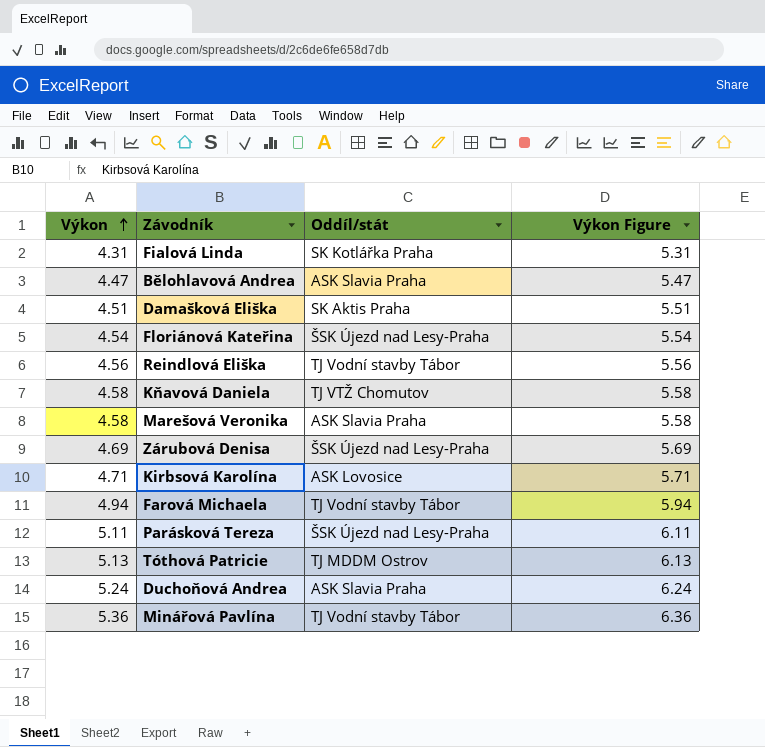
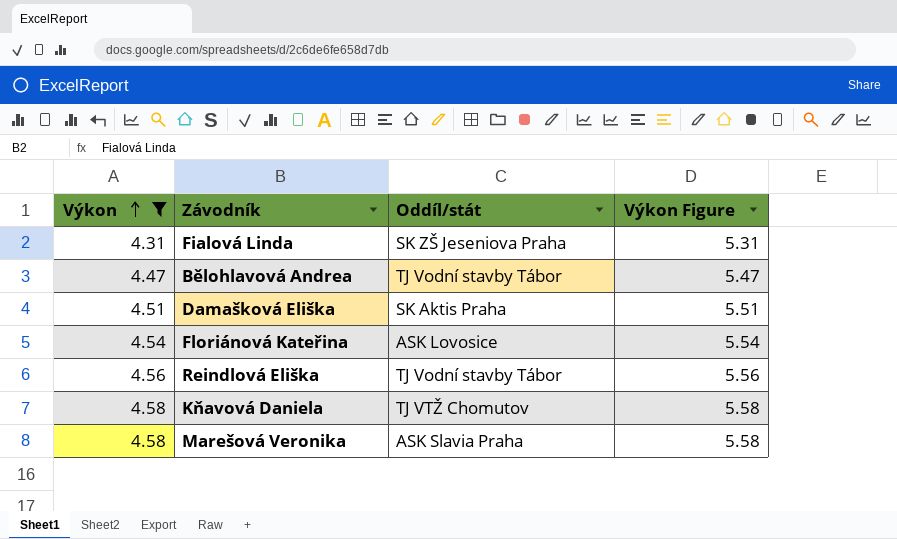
filter: none -> Výkon <= 4.58
Fialová Linda | Oddíl/stát: SK Kotlářka Praha -> SK ZŠ Jeseniova Praha
Bělohlavová Andrea | Oddíl/stát: ASK Slavia Praha -> TJ Vodní stavby Tábor
Floriánová Kateřina | Oddíl/stát: ŠSK Újezd nad Lesy-Praha -> ASK Lovosice

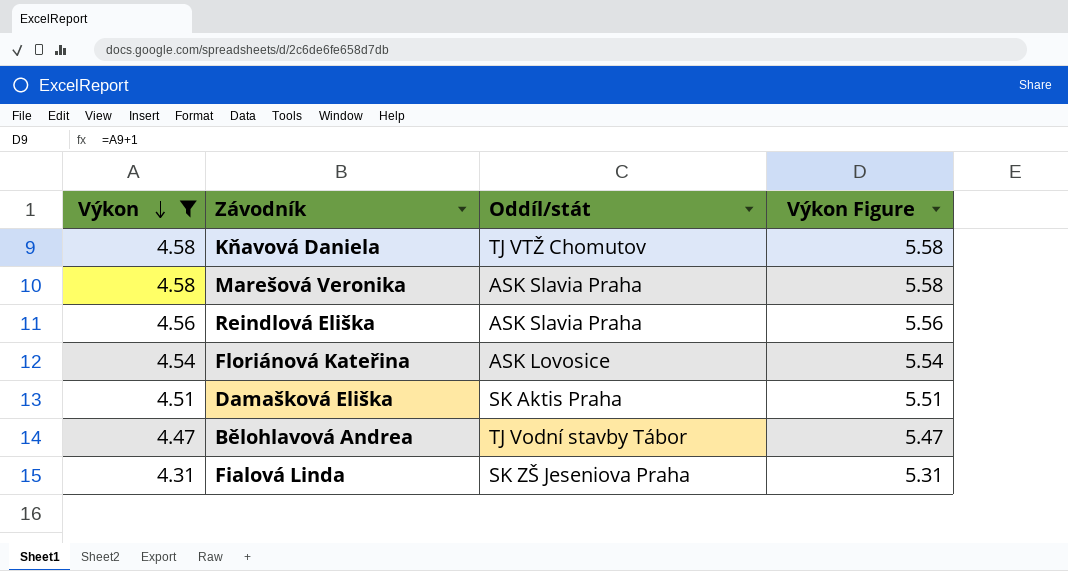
row order: Výkon ascending -> Výkon descending
Reindlová Eliška | Oddíl/stát: TJ Vodní stavby Tábor -> ASK Slavia Praha

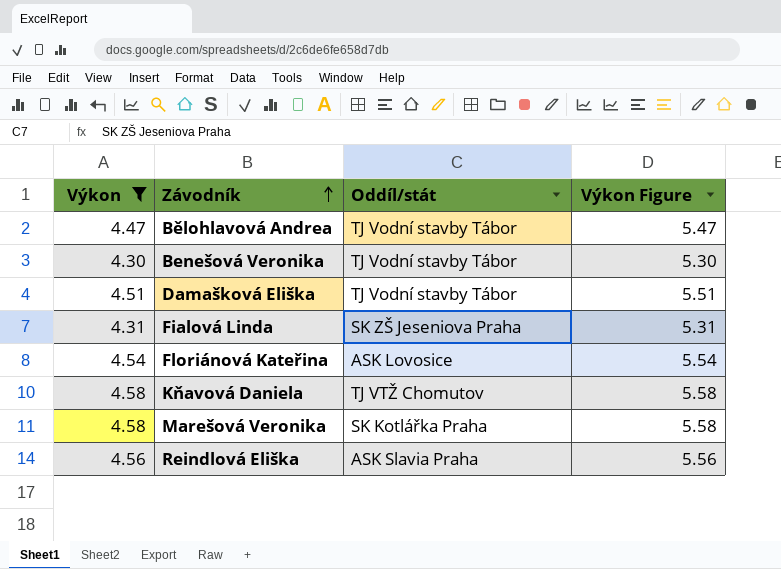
row order: Výkon descending -> Závodník ascending
row Benešová Veronika: none -> 4.30 | TJ Vodní stavby Tábor | 5.30
Damašková Eliška | Oddíl/stát: SK Aktis Praha -> TJ Vodní stavby Tábor
Marešová Veronika | Oddíl/stát: ASK Slavia Praha -> SK Kotlářka Praha

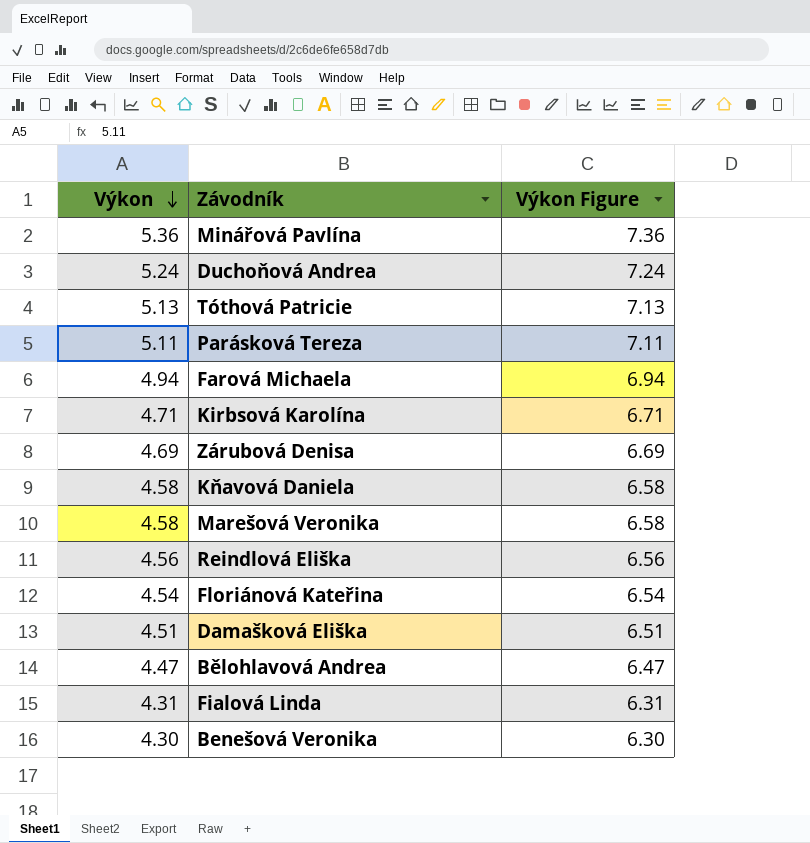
filter: Výkon <= 4.58 -> none
row order: Závodník ascending -> Výkon descending
column Oddíl/stát | position: 3 -> none
column Výkon Figure | formula: [Výkon] + 1 -> [Výkon] + 2

